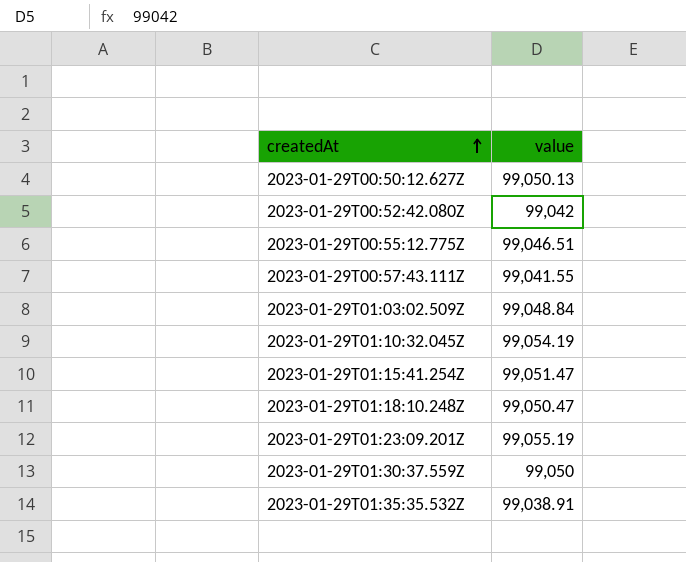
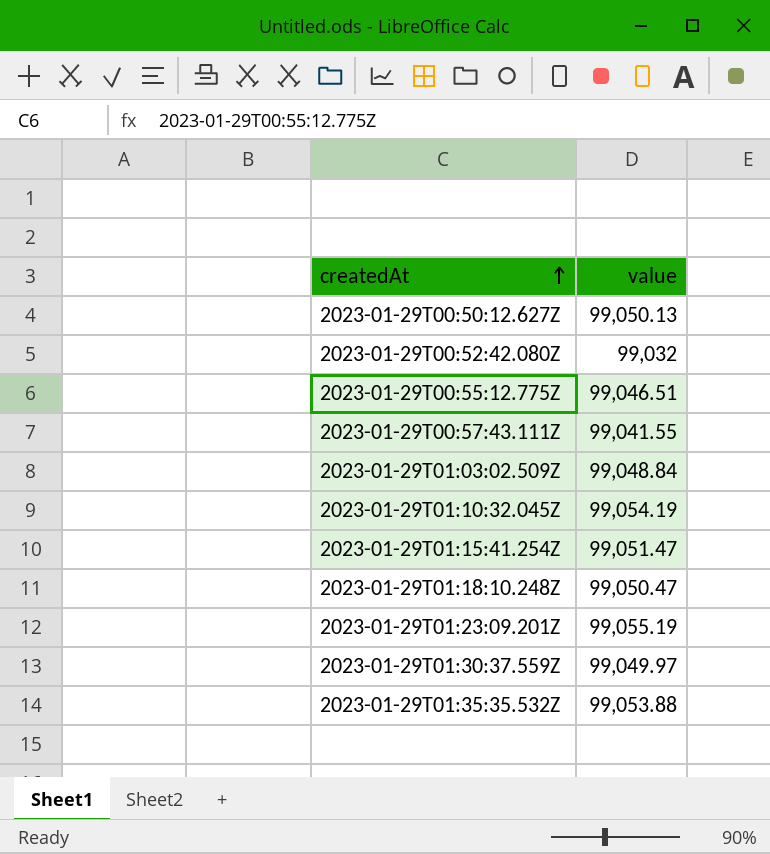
2023-01-29T00:52:42.080Z | value: 99,042 -> 99,032
2023-01-29T01:30:37.559Z | value: 99,050 -> 99,049.97
2023-01-29T01:35:35.532Z | value: 99,038.91 -> 99,053.88

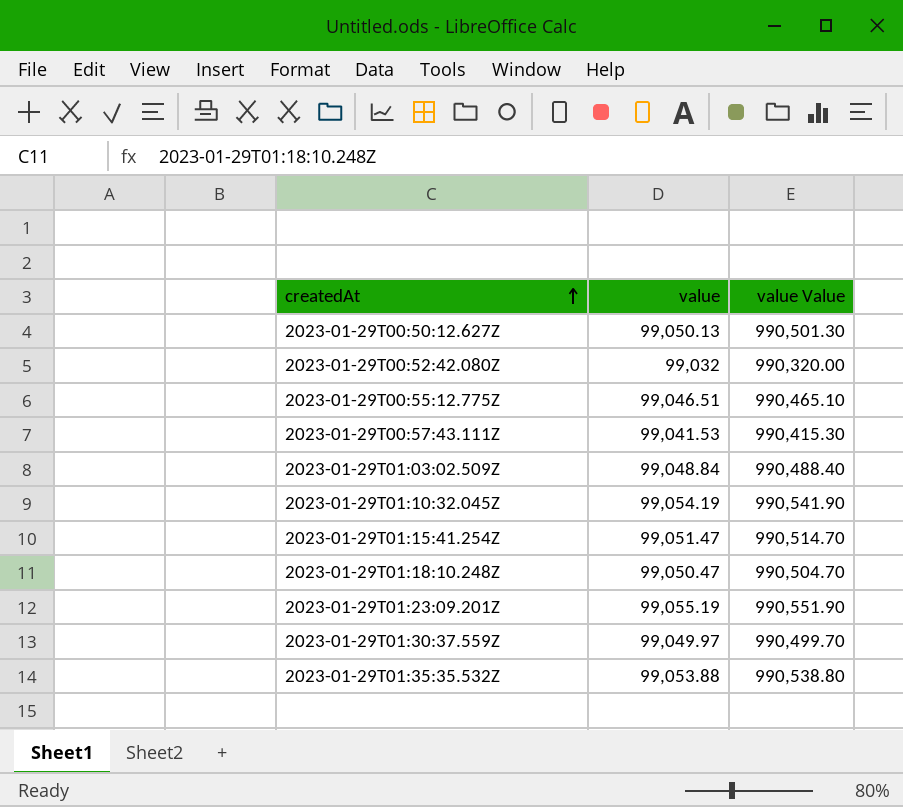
column value Value | formula: none -> [value] * 10
2023-01-29T00:57:43.111Z | value: 99,041.55 -> 99,041.53

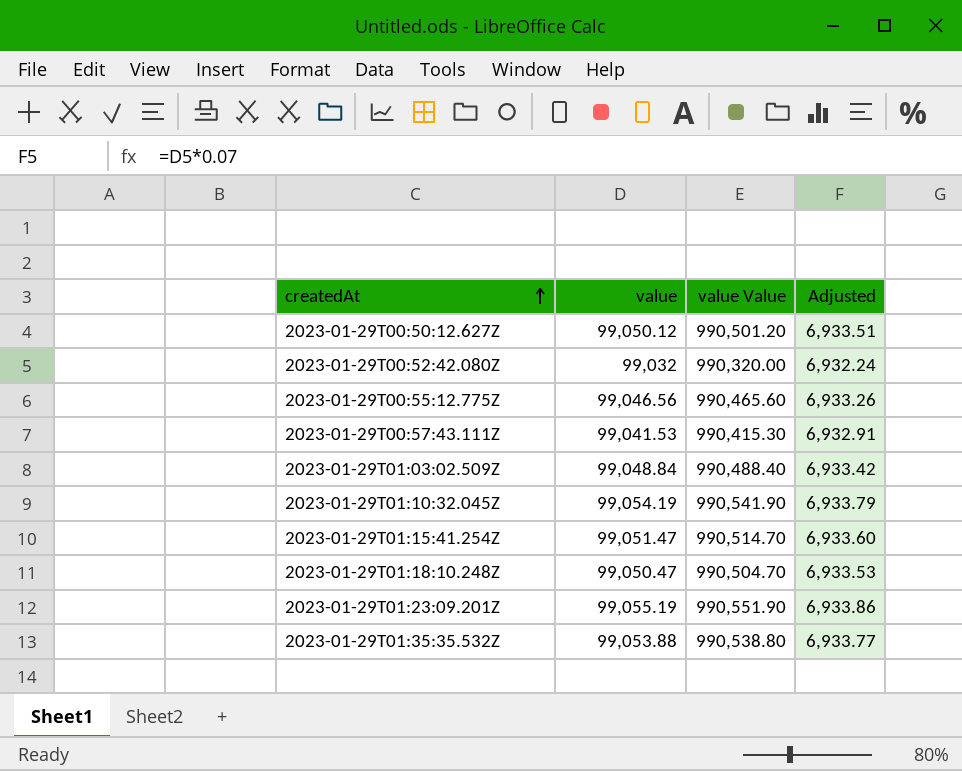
column Adjusted | formula: none -> [value] * 0.07
row 2023-01-29T01:30:37.559Z: 99,049.97 | 990,499.70 -> none
2023-01-29T00:50:12.627Z | value: 99,050.13 -> 99,050.12
2023-01-29T00:50:12.627Z | value Value: 990,501.30 -> 990,501.20
2023-01-29T00:55:12.775Z | value: 99,046.51 -> 99,046.56
2023-01-29T00:55:12.775Z | value Value: 990,465.10 -> 990,465.60

